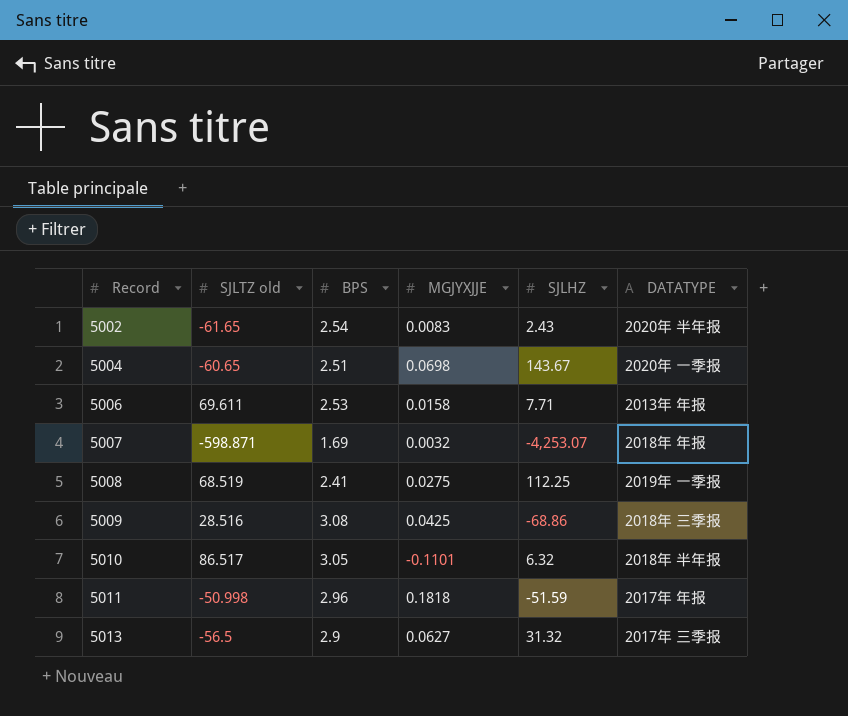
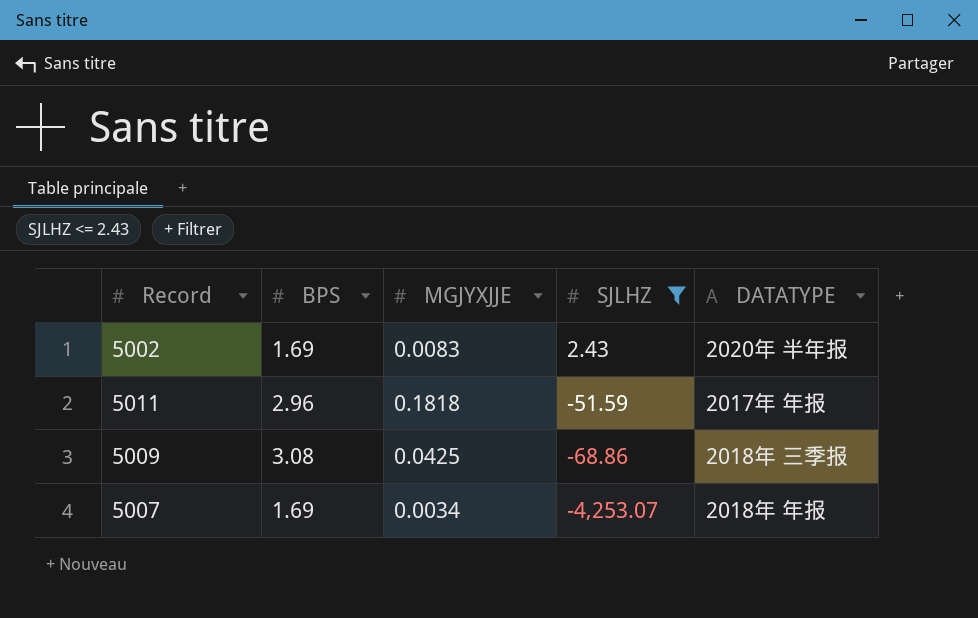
filter: none -> SJLHZ <= 2.43
row order: Record ascending -> SJLHZ descending
column SJLTZ old | position: 2 -> none
5002 | BPS: 2.54 -> 1.69
5007 | MGJYXJJE: 0.0032 -> 0.0034

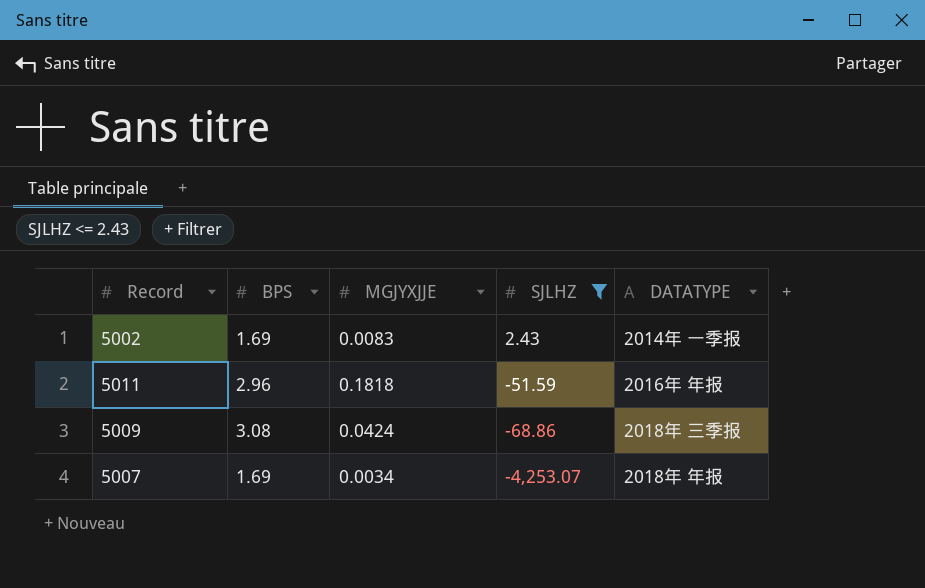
5002 | DATATYPE: 2020年 半年报 -> 2014年 一季报
5011 | DATATYPE: 2017年 年报 -> 2016年 年报
5009 | MGJYXJJE: 0.0425 -> 0.0424

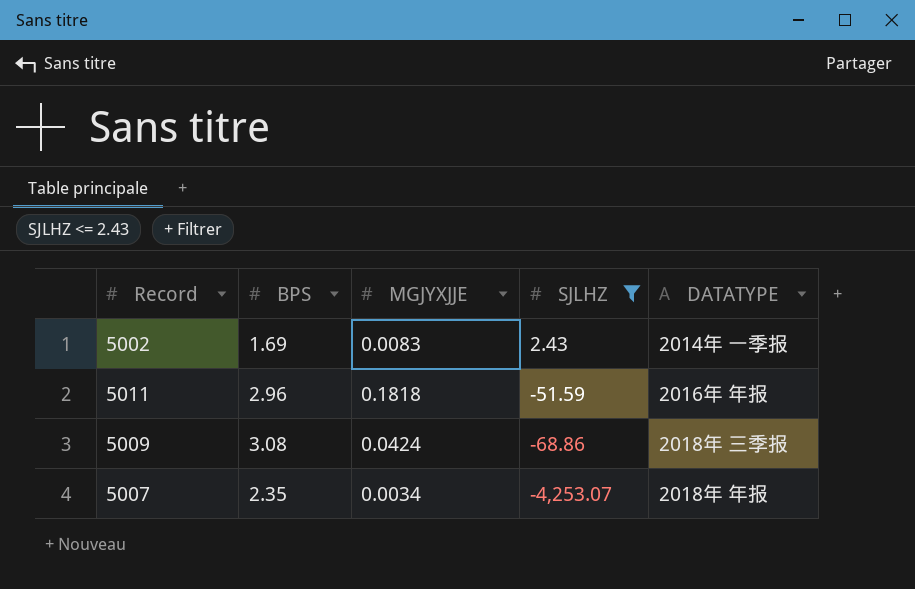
5007 | BPS: 1.69 -> 2.35

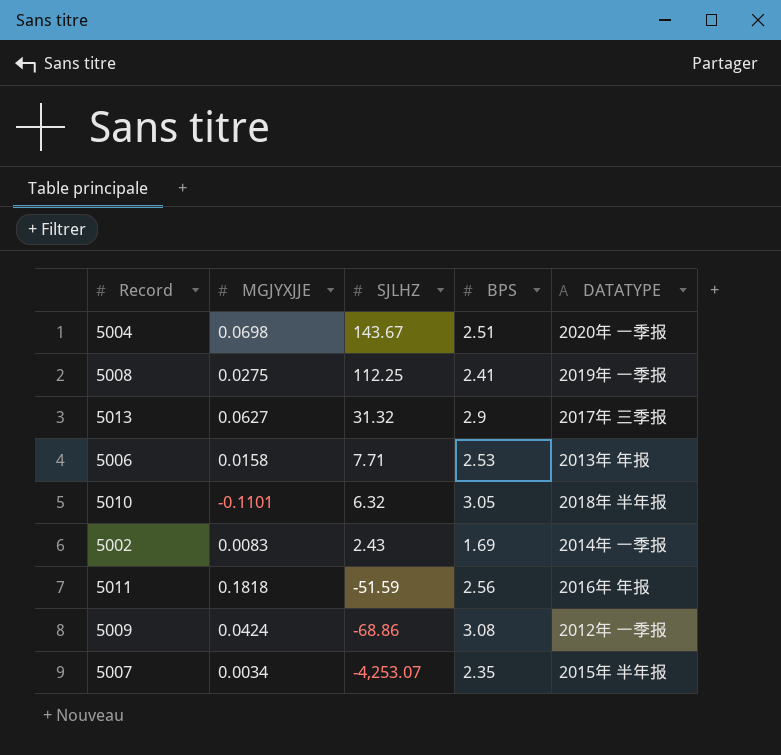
filter: SJLHZ <= 2.43 -> none
column BPS | position: 2 -> 4
5011 | BPS: 2.96 -> 2.56
5009 | DATATYPE: 2018年 三季报 -> 2012年 一季报
5007 | DATATYPE: 2018年 年报 -> 2015年 半年报

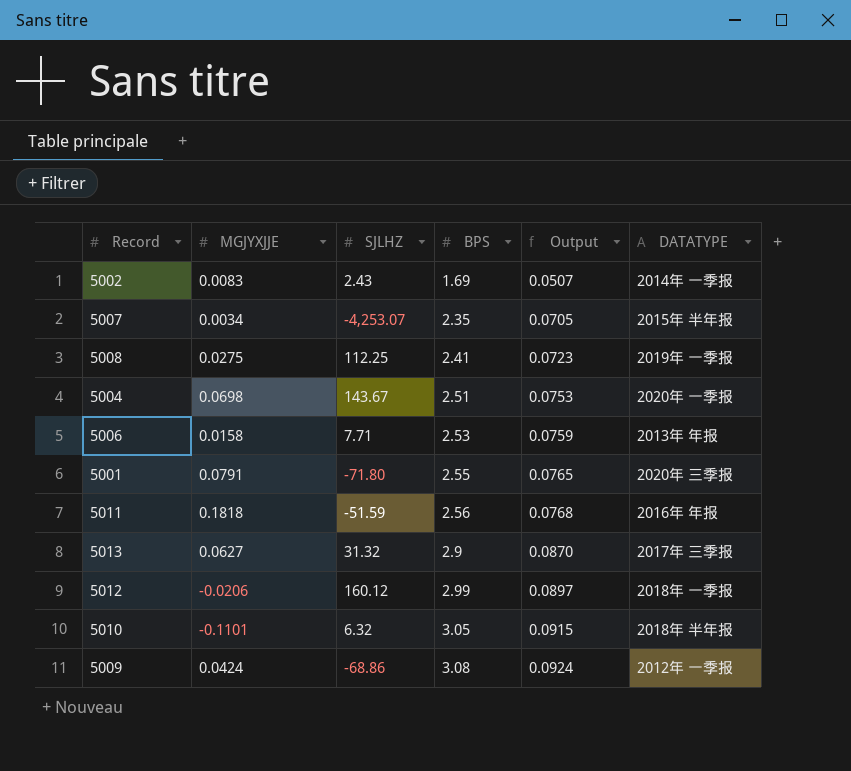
row order: SJLHZ descending -> BPS ascending
column Output | formula: none -> [BPS] * 0.03
row 5001: none -> 0.0791 | -71.80 | 2.55 | 0.0765 | 2020年 三季报
row 5012: none -> -0.0206 | 160.12 | 2.99 | 0.0897 | 2018年 一季报

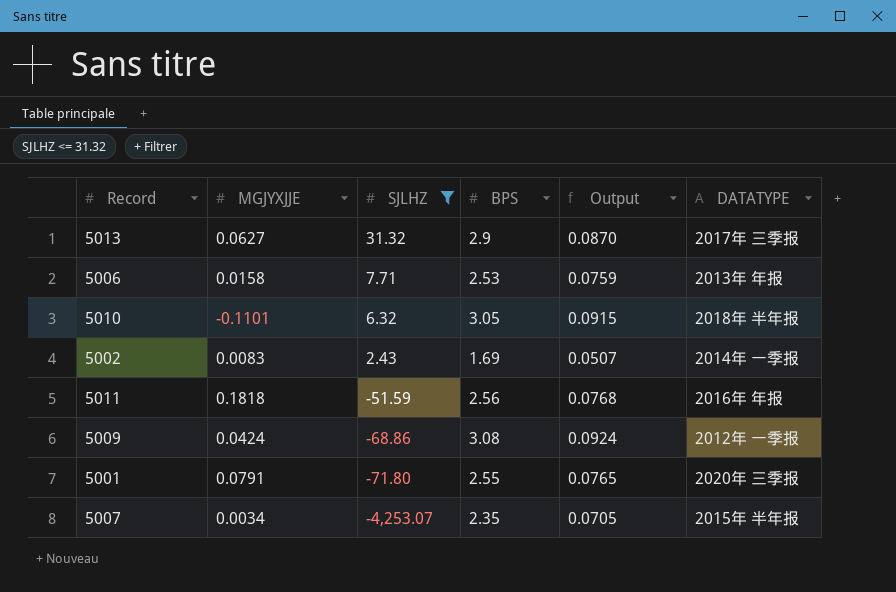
filter: none -> SJLHZ <= 31.32
row order: BPS ascending -> SJLHZ descending

